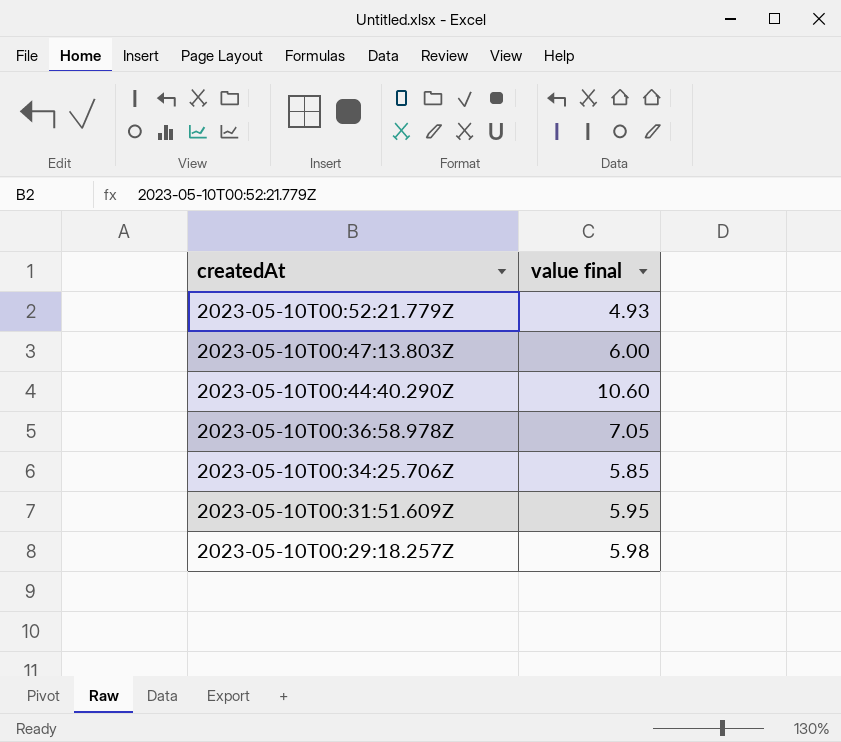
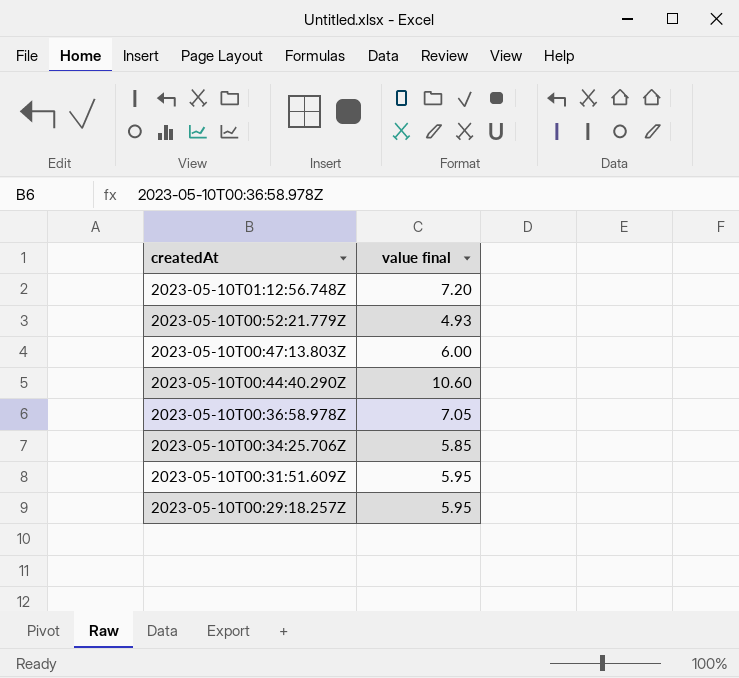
row 2023-05-10T01:12:56.748Z: none -> 7.20
2023-05-10T00:29:18.257Z | value final: 5.98 -> 5.95

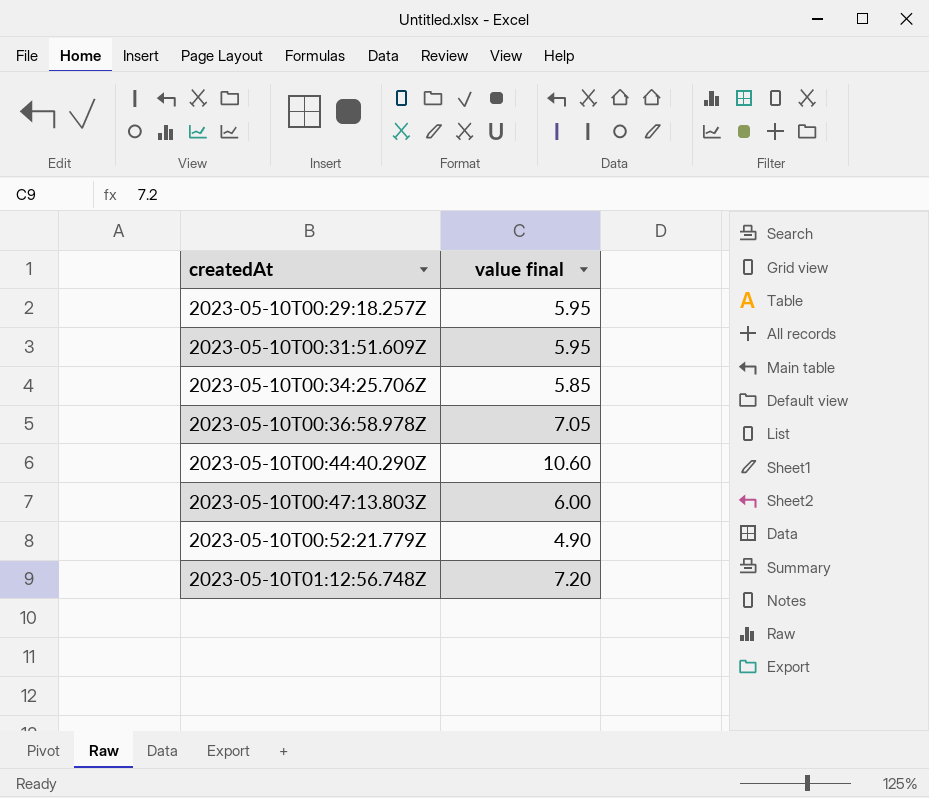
row order: createdAt descending -> createdAt ascending
2023-05-10T00:52:21.779Z | value final: 4.93 -> 4.90

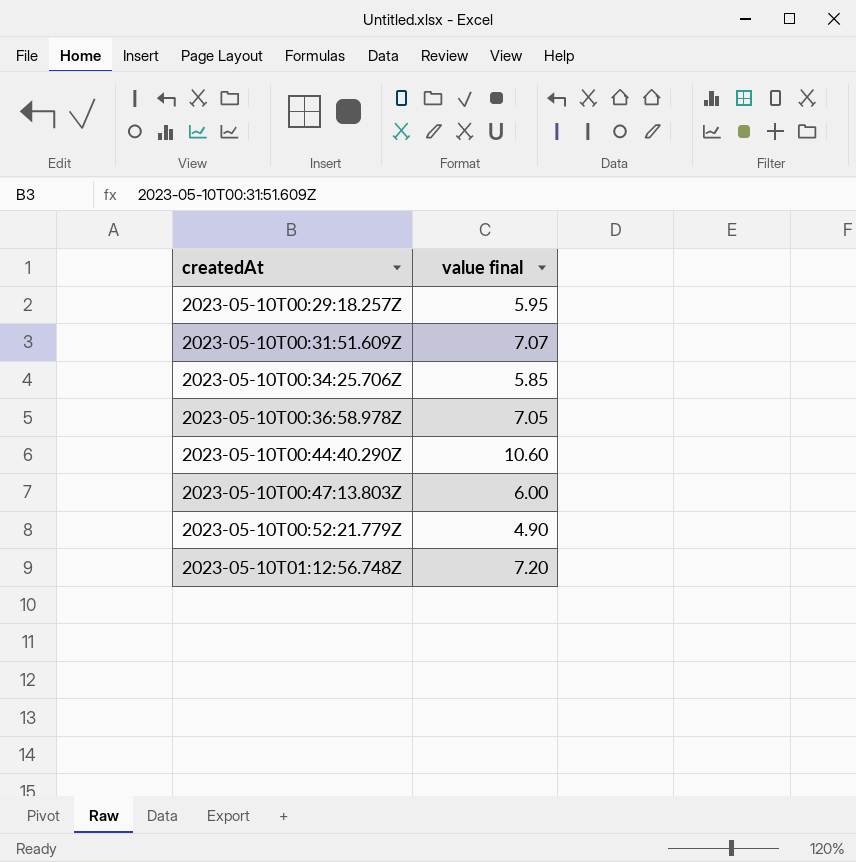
2023-05-10T00:31:51.609Z | value final: 5.95 -> 7.07

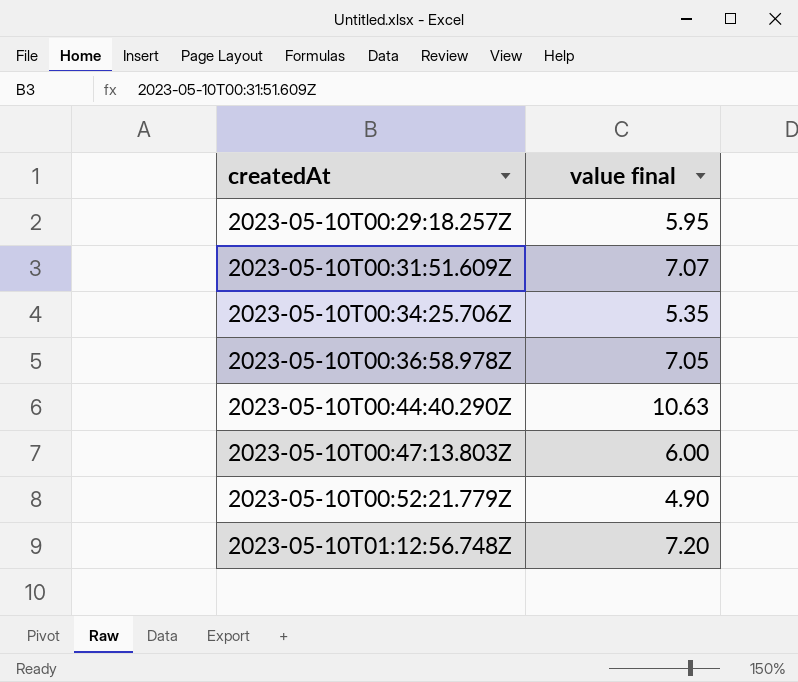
2023-05-10T00:34:25.706Z | value final: 5.85 -> 5.35
2023-05-10T00:44:40.290Z | value final: 10.60 -> 10.63

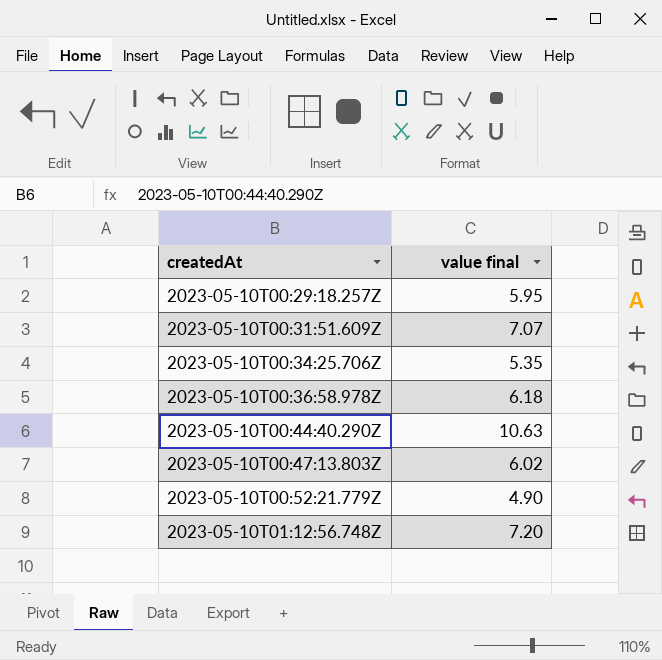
2023-05-10T00:36:58.978Z | value final: 7.05 -> 6.18
2023-05-10T00:47:13.803Z | value final: 6.00 -> 6.02

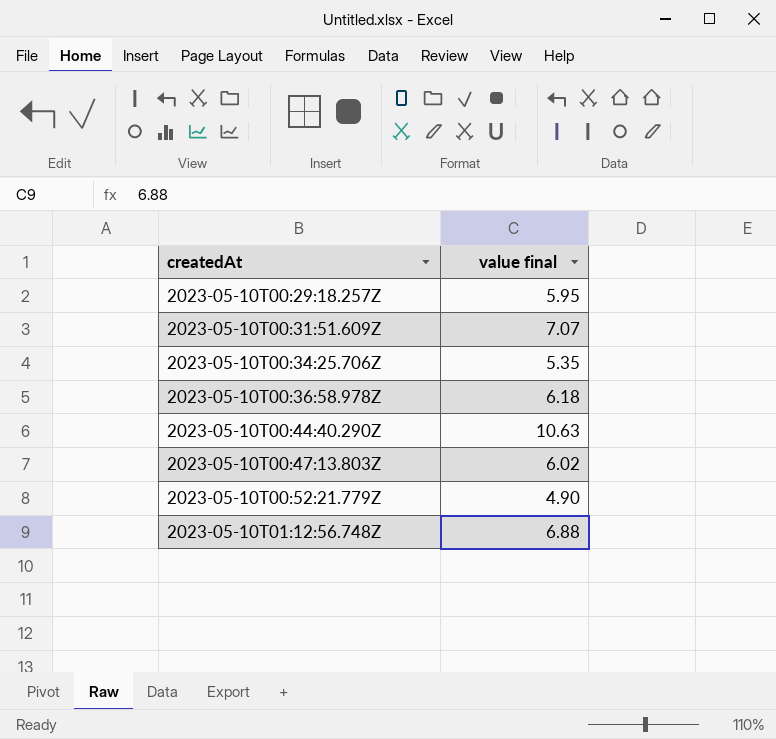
2023-05-10T01:12:56.748Z | value final: 7.20 -> 6.88

